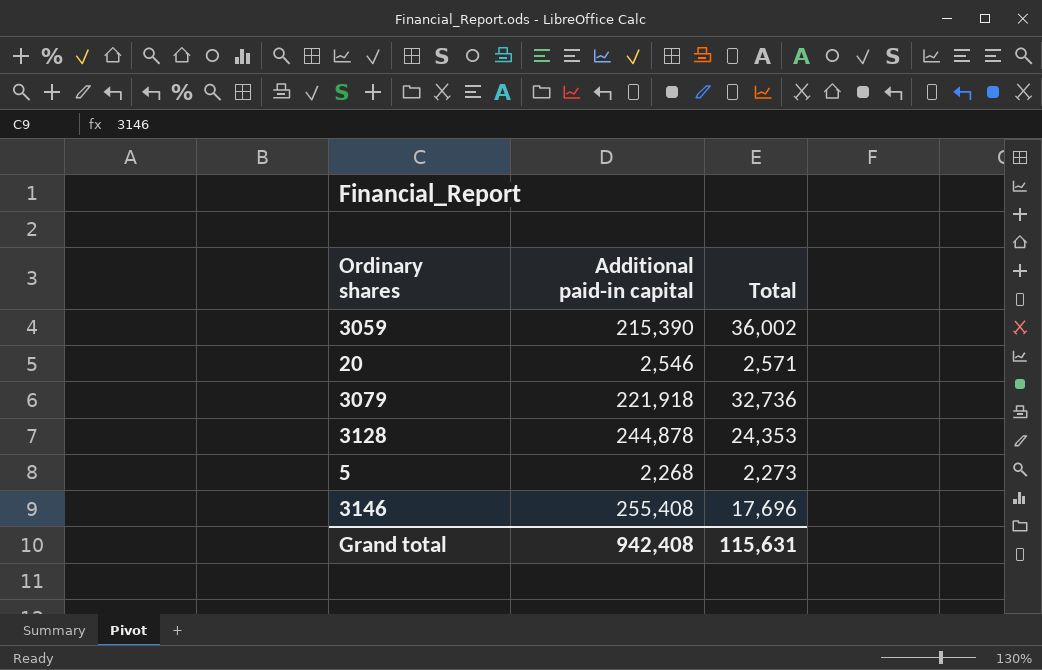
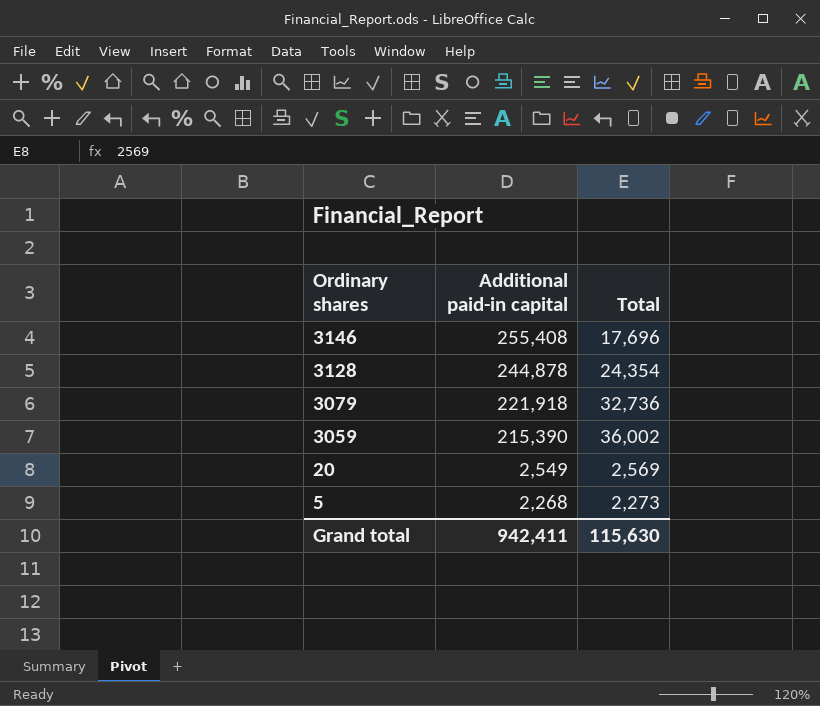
row order: none -> Ordinary shares descending
3128 | Total: 24,353 -> 24,354
20 | Additional paid-in capital: 2,546 -> 2,549
20 | Total: 2,571 -> 2,569
Grand total | Additional paid-in capital: 942,408 -> 942,411
Grand total | Total: 115,631 -> 115,630

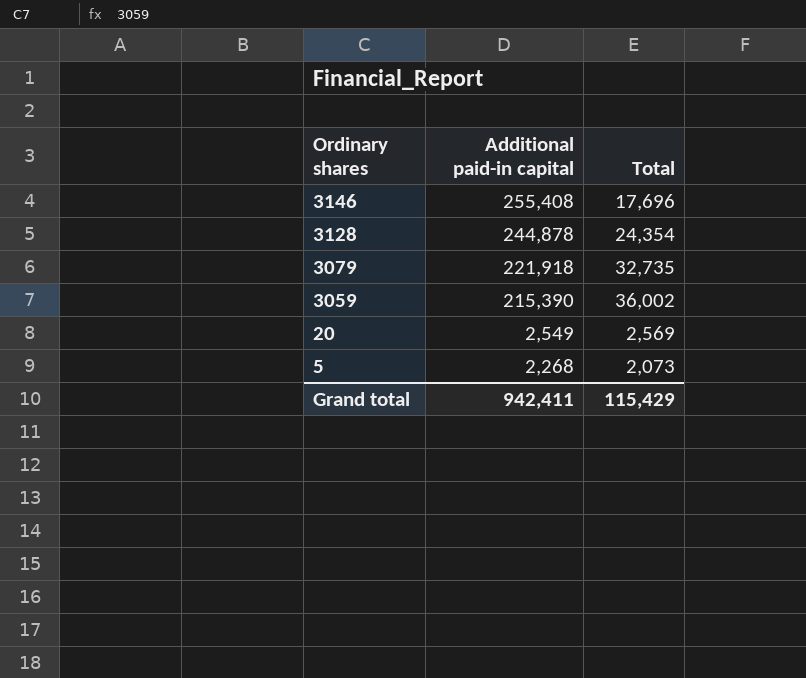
3079 | Total: 32,736 -> 32,735
5 | Total: 2,273 -> 2,073
Grand total | Total: 115,630 -> 115,429

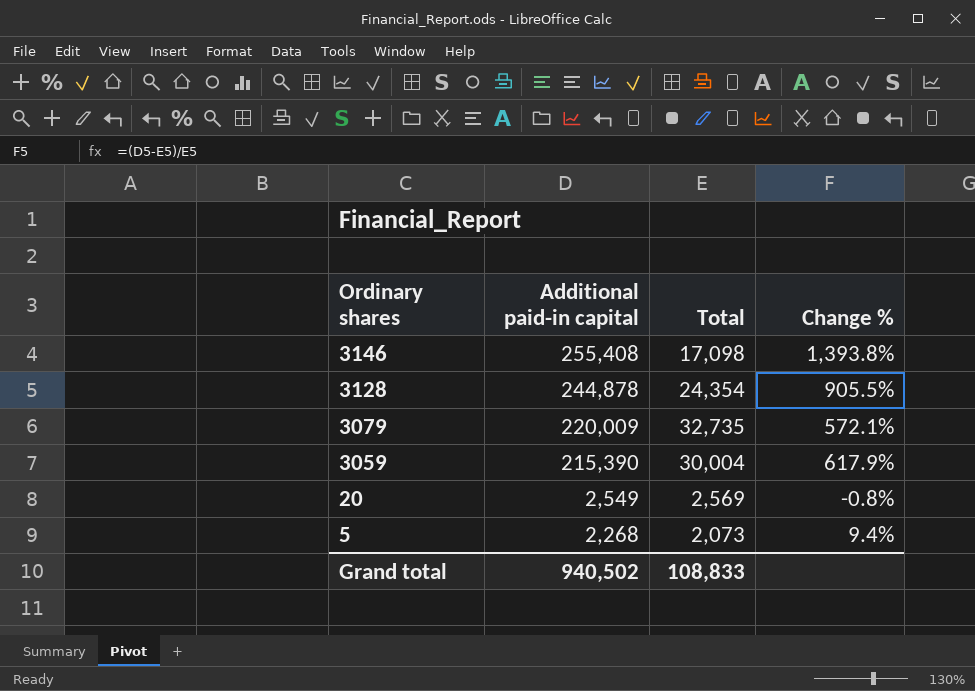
column Change % | formula: none -> ([Additional paid-in capital] - [Total]) / [Total]
3146 | Total: 17,696 -> 17,098
3079 | Additional paid-in capital: 221,918 -> 220,009
3059 | Total: 36,002 -> 30,004
Grand total | Additional paid-in capital: 942,411 -> 940,502
Grand total | Total: 115,429 -> 108,833

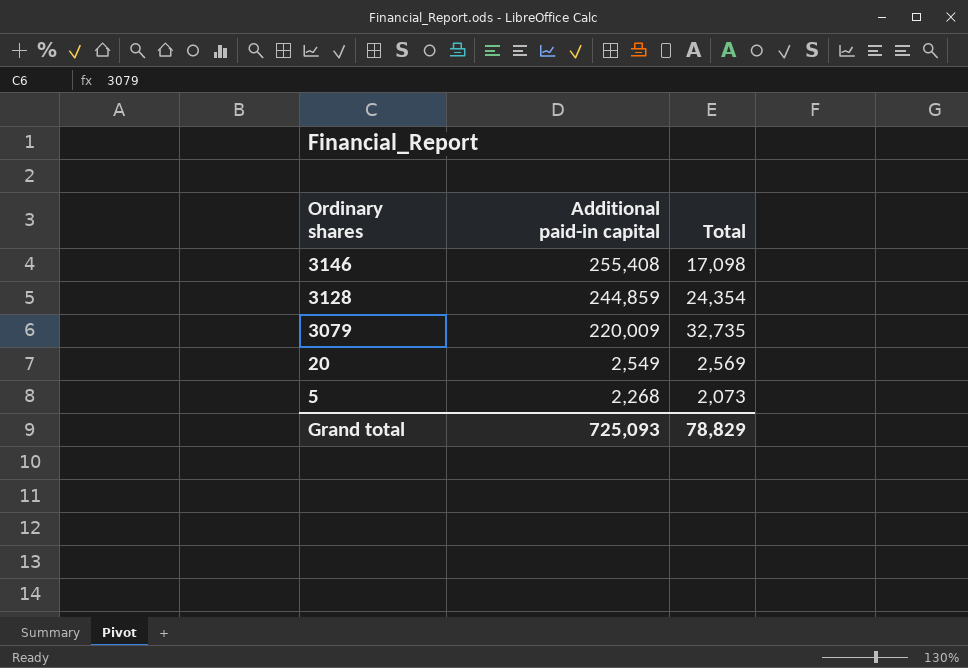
column Change % | formula: ([Additional paid-in capital] - [Total]) / [Total] -> none
row 3059: 215,390 | 30,004 | 617.9% -> none
3128 | Additional paid-in capital: 244,878 -> 244,859
Grand total | Additional paid-in capital: 940,502 -> 725,093
Grand total | Total: 108,833 -> 78,829

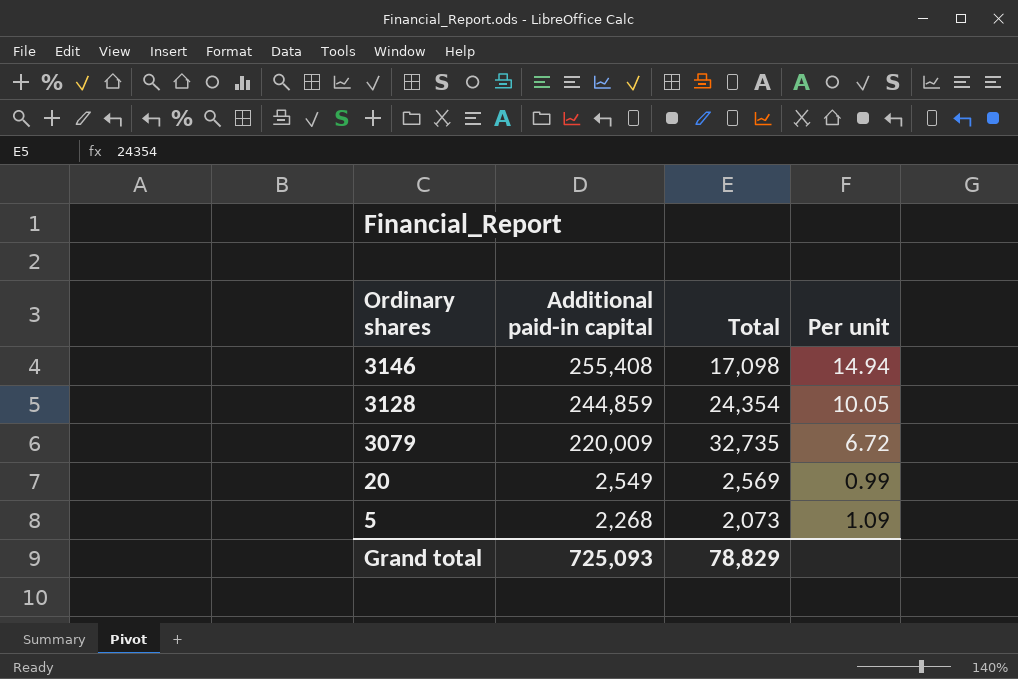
column Per unit | formula: none -> [Additional paid-in capital] / [Total]

